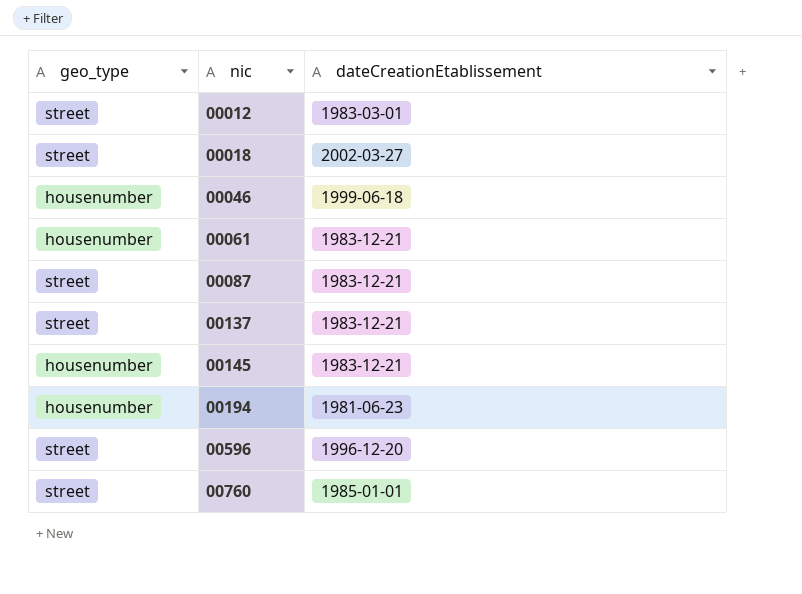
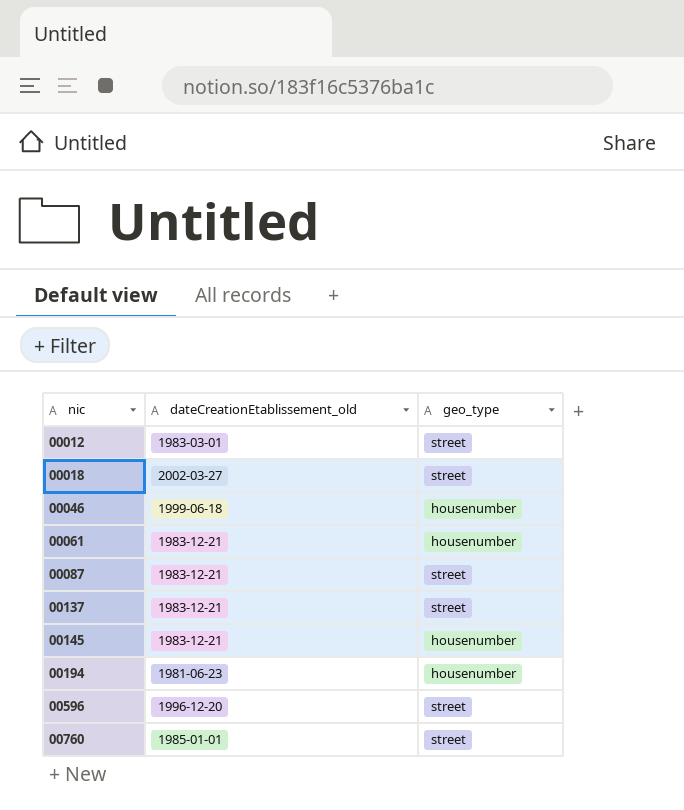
column name: dateCreationEtablissement -> dateCreationEtablissement_old
column geo_type | position: 1 -> 3

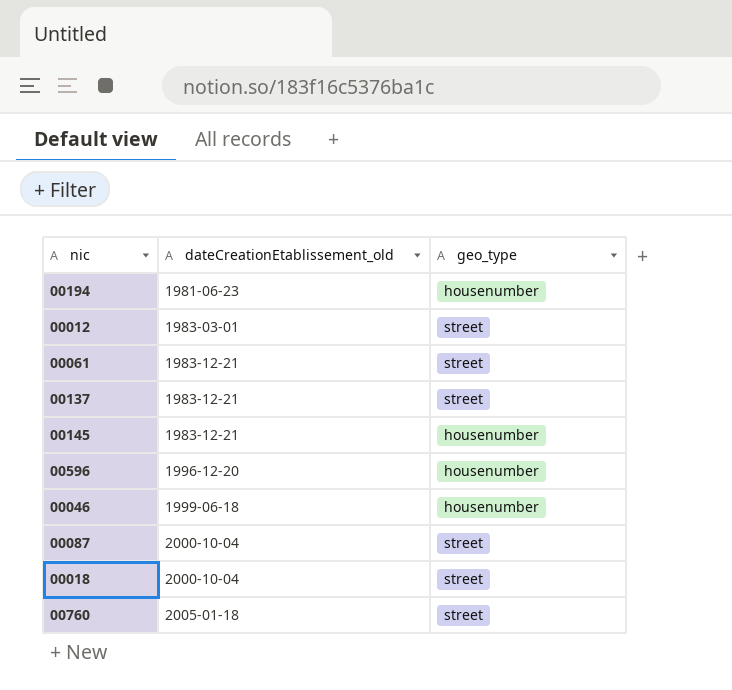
row order: nic ascending -> dateCreationEtablissement_old ascending
00061 | geo_type: housenumber -> street
00596 | geo_type: street -> housenumber
00087 | dateCreationEtablissement_old: 1983-12-21 -> 2000-10-04
00018 | dateCreationEtablissement_old: 2002-03-27 -> 2000-10-04
00760 | dateCreationEtablissement_old: 1985-01-01 -> 2005-01-18

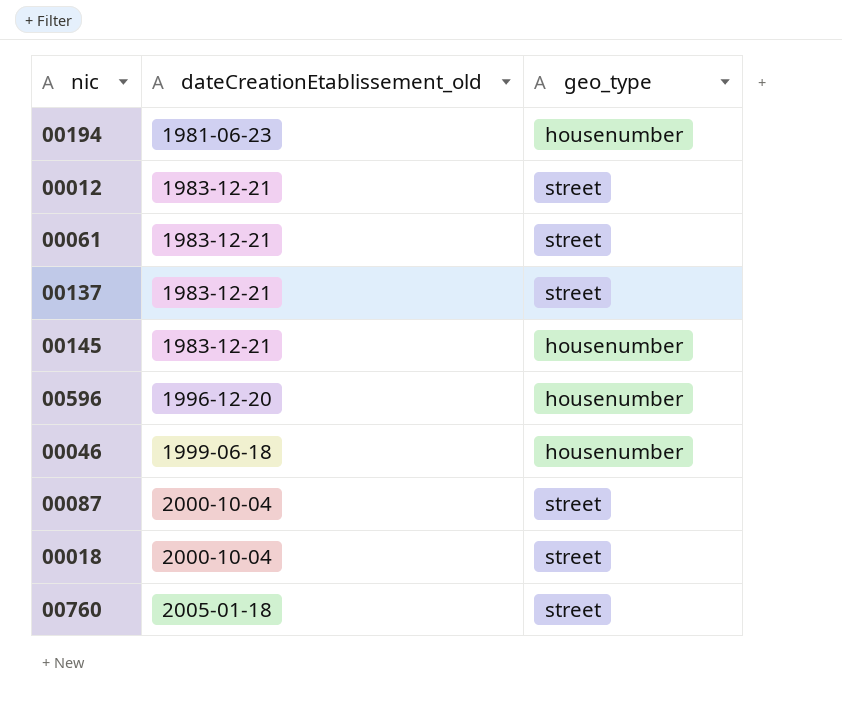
00012 | dateCreationEtablissement_old: 1983-03-01 -> 1983-12-21

